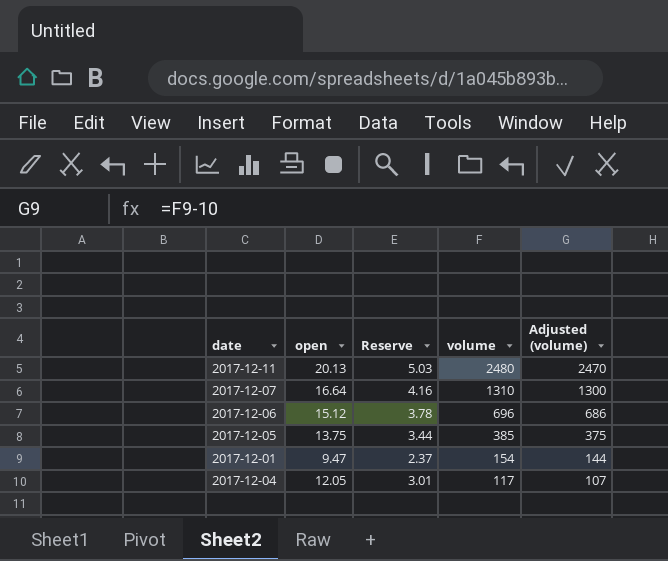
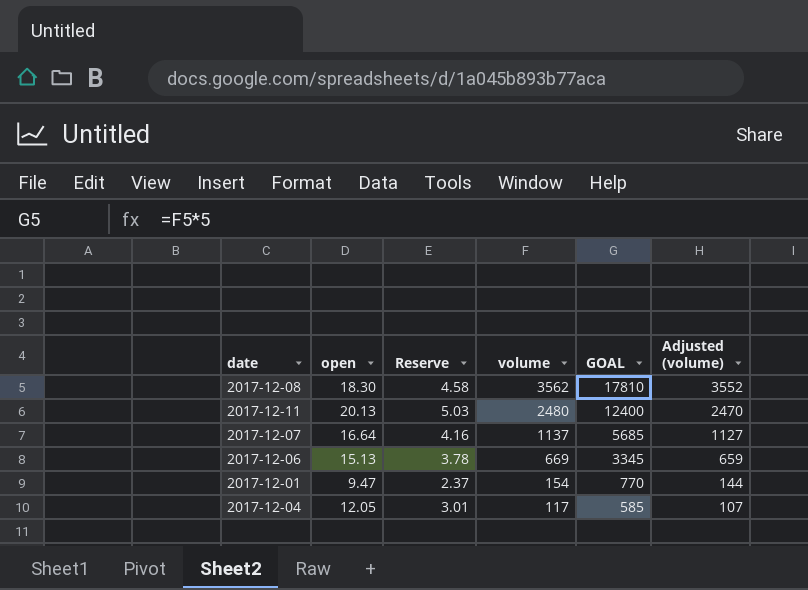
column GOAL | formula: none -> [volume] * 5
row 2017-12-05: 13.75 | 3.44 | 385 | 375 -> none
row 2017-12-08: none -> 18.30 | 4.58 | 3562 | 17810 | 3552
2017-12-07 | volume: 1310 -> 1137
2017-12-07 | Adjusted (volume): 1300 -> 1127
2017-12-06 | open: 15.12 -> 15.13
2017-12-06 | volume: 696 -> 669
2017-12-06 | Adjusted (volume): 686 -> 659

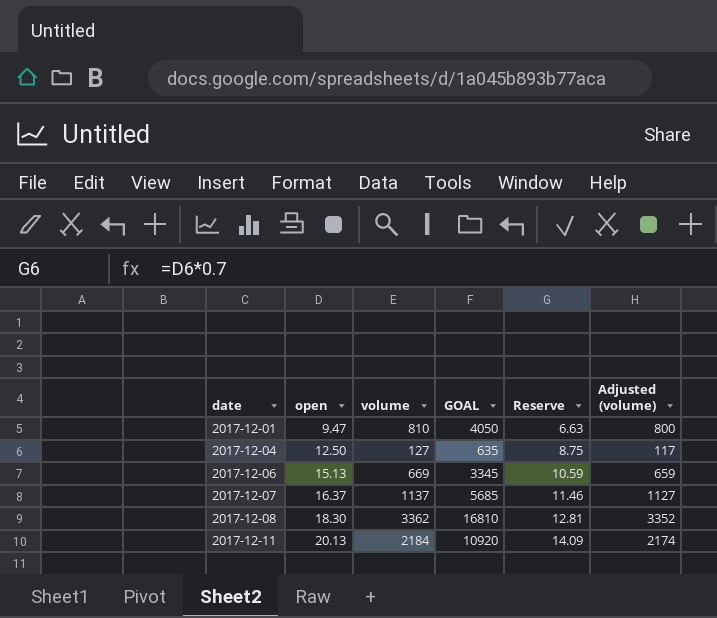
row order: volume descending -> date ascending
column Reserve | formula: [open] * 0.25 -> [open] * 0.7
column Reserve | position: 3 -> 5
2017-12-01 | volume: 154 -> 810
2017-12-01 | GOAL: 770 -> 4050
2017-12-01 | Adjusted (volume): 144 -> 800
2017-12-04 | open: 12.05 -> 12.50
2017-12-04 | volume: 117 -> 127
2017-12-04 | GOAL: 585 -> 635
2017-12-04 | Adjusted (volume): 107 -> 117
2017-12-07 | open: 16.64 -> 16.37
2017-12-08 | volume: 3562 -> 3362
2017-12-08 | GOAL: 17810 -> 16810
2017-12-08 | Adjusted (volume): 3552 -> 3352
2017-12-11 | volume: 2480 -> 2184
2017-12-11 | GOAL: 12400 -> 10920
2017-12-11 | Adjusted (volume): 2470 -> 2174

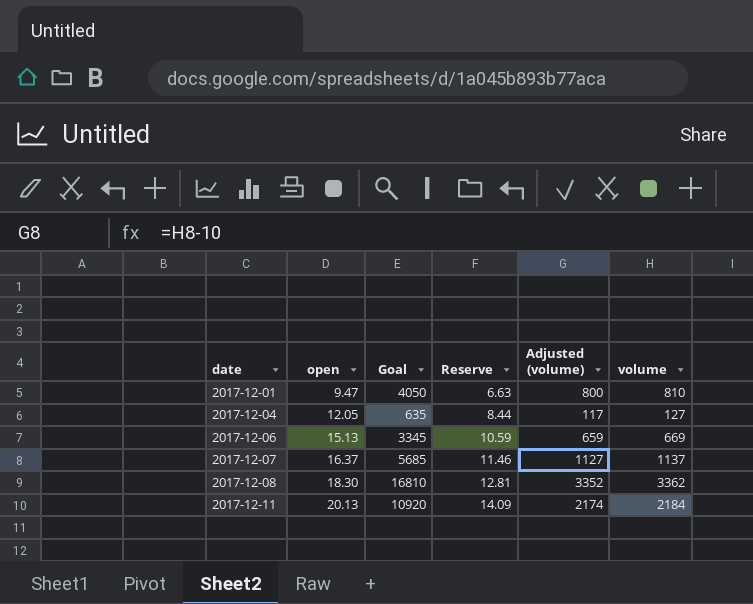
column name: GOAL -> Goal
column volume | position: 3 -> 6
2017-12-04 | open: 12.50 -> 12.05
2017-12-04 | Reserve: 8.75 -> 8.44

